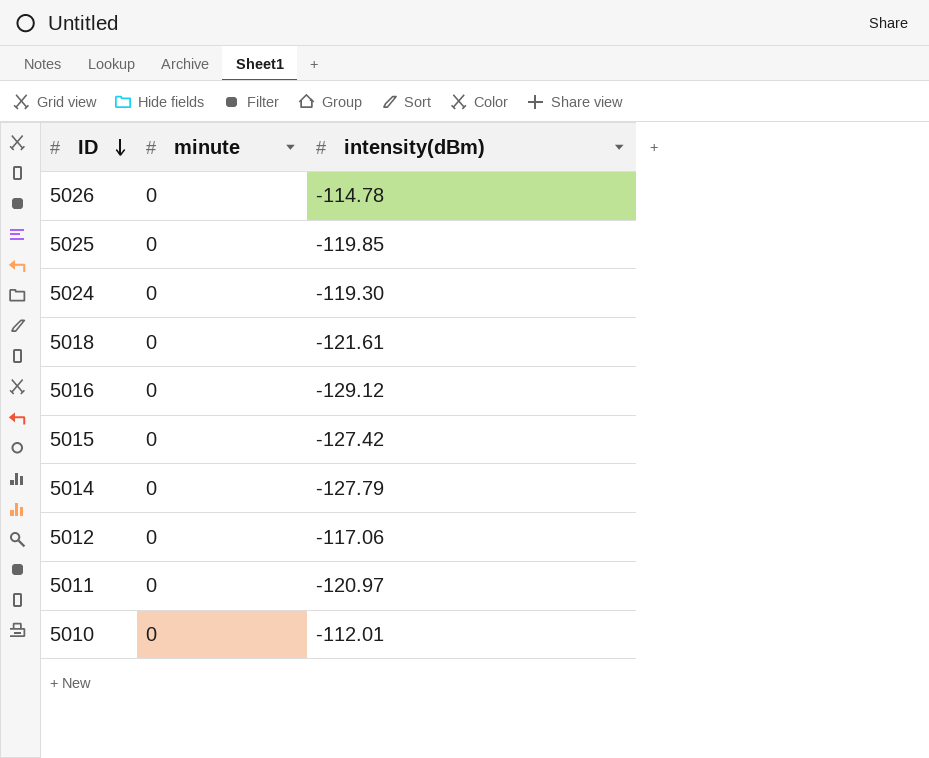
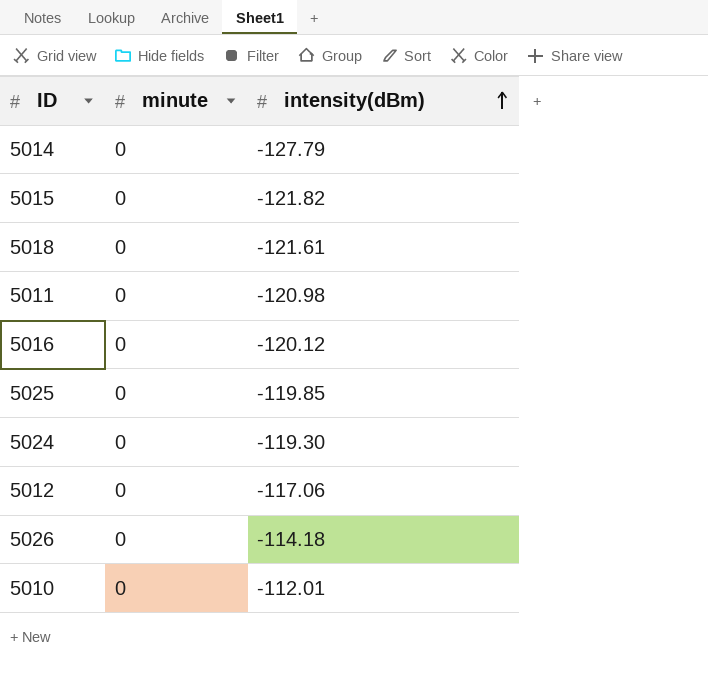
row order: ID descending -> intensity(dBm) ascending
5015 | intensity(dBm): -127.42 -> -121.82
5011 | intensity(dBm): -120.97 -> -120.98
5016 | intensity(dBm): -129.12 -> -120.12
5026 | intensity(dBm): -114.78 -> -114.18

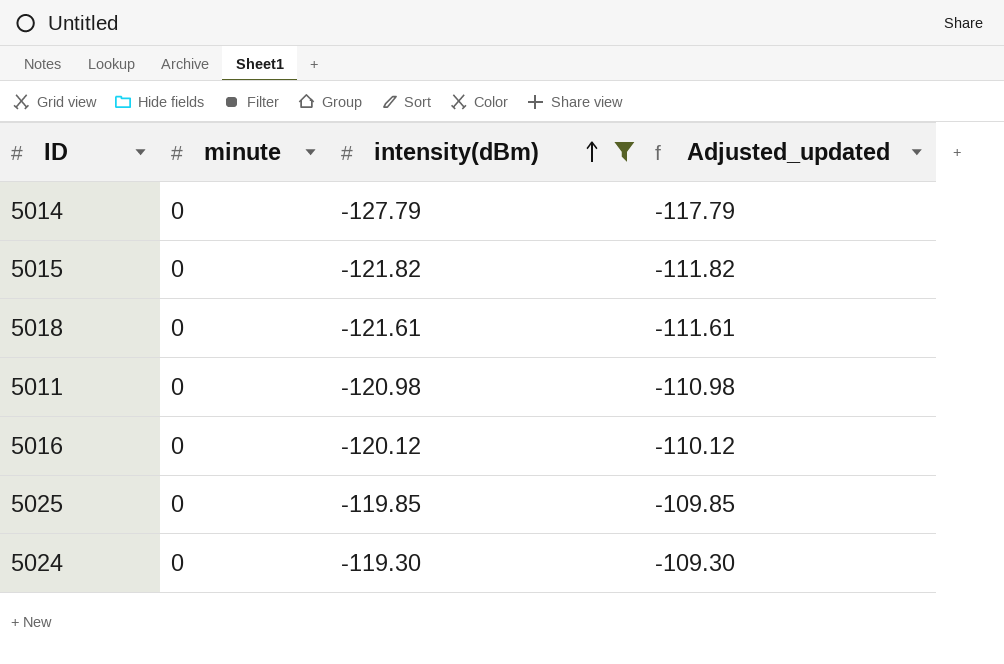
filter: none -> intensity(dBm) <= -119.30
column Adjusted_updated | formula: none -> [intensity(dBm)] + 10

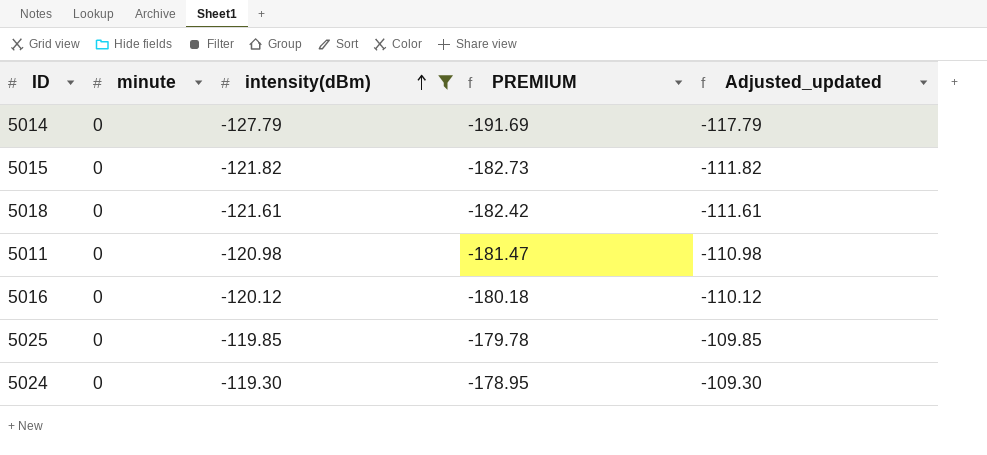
column PREMIUM | formula: none -> [intensity(dBm)] * 1.5

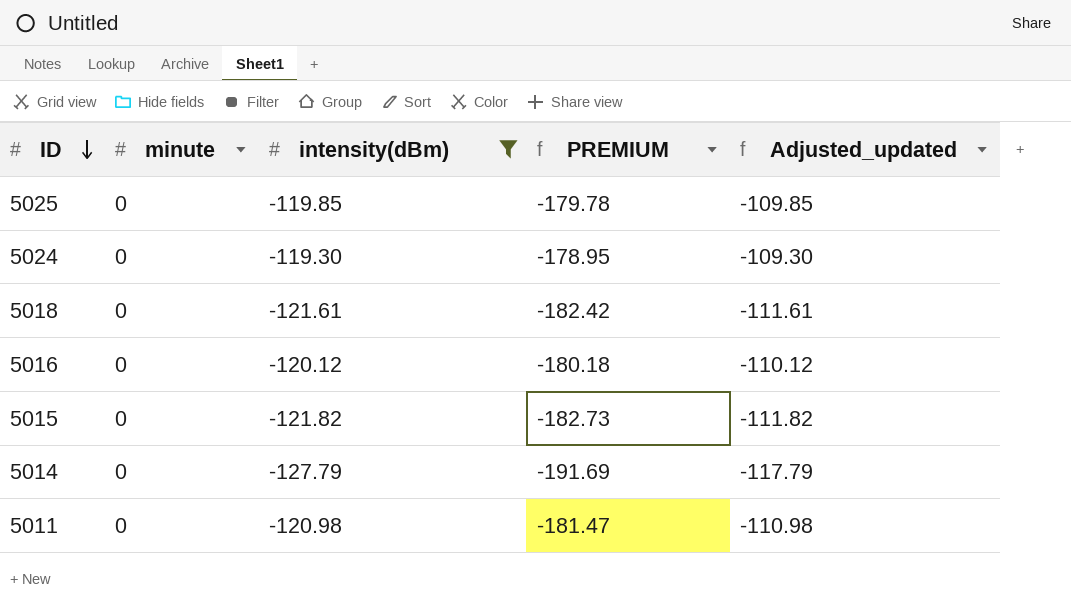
row order: intensity(dBm) ascending -> ID descending

